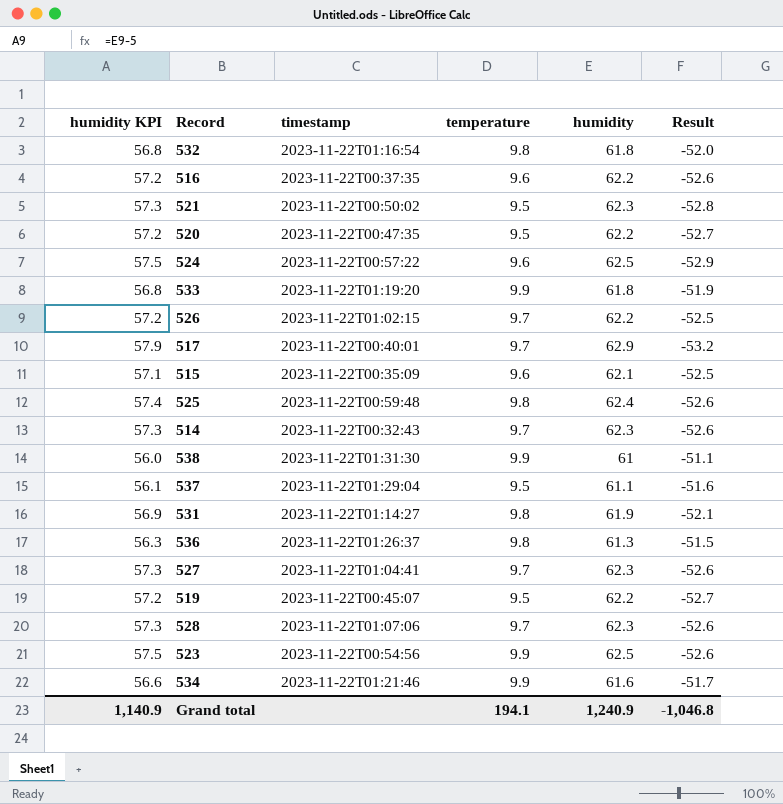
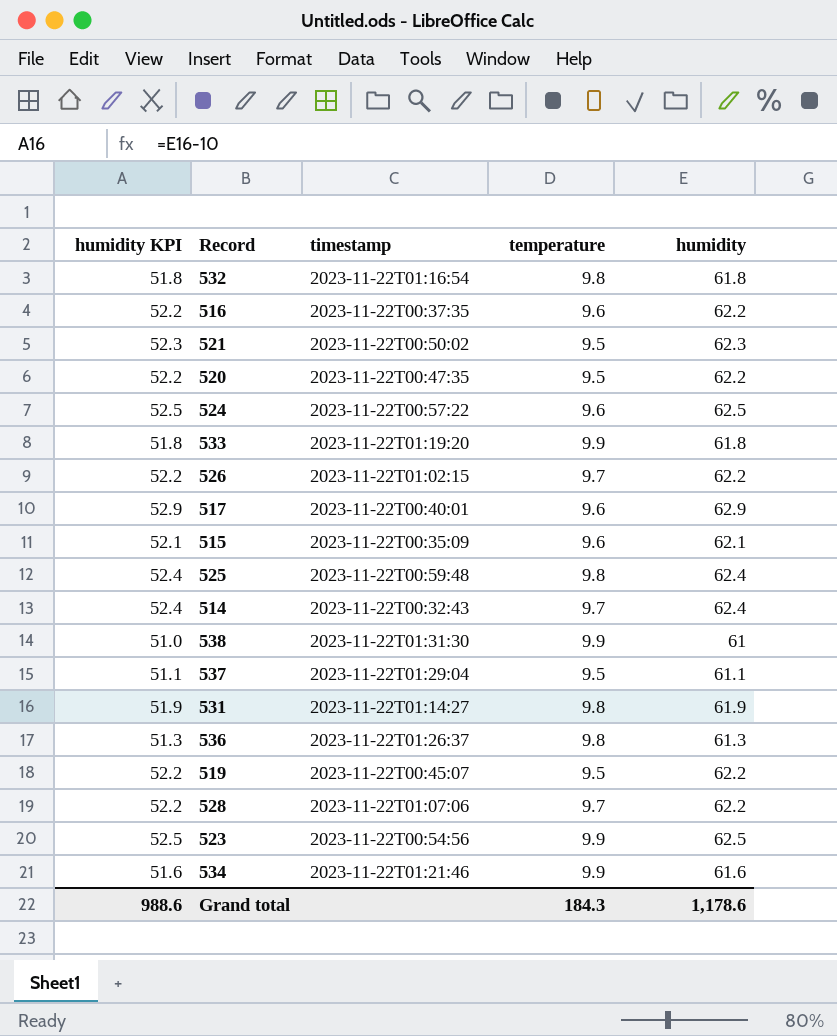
column Result | formula: [temperature] - [humidity] -> none
column humidity KPI | formula: [humidity] - 5 -> [humidity] - 10
row 527: 57.3 | 2023-11-22T01:04:41 | 9.7 | 62.3 | -52.6 -> none
517 | temperature: 9.7 -> 9.6
514 | humidity: 62.3 -> 62.4
528 | humidity: 62.3 -> 62.2
Grand total | humidity KPI: 1,140.9 -> 988.6
Grand total | temperature: 194.1 -> 184.3
Grand total | humidity: 1,240.9 -> 1,178.6

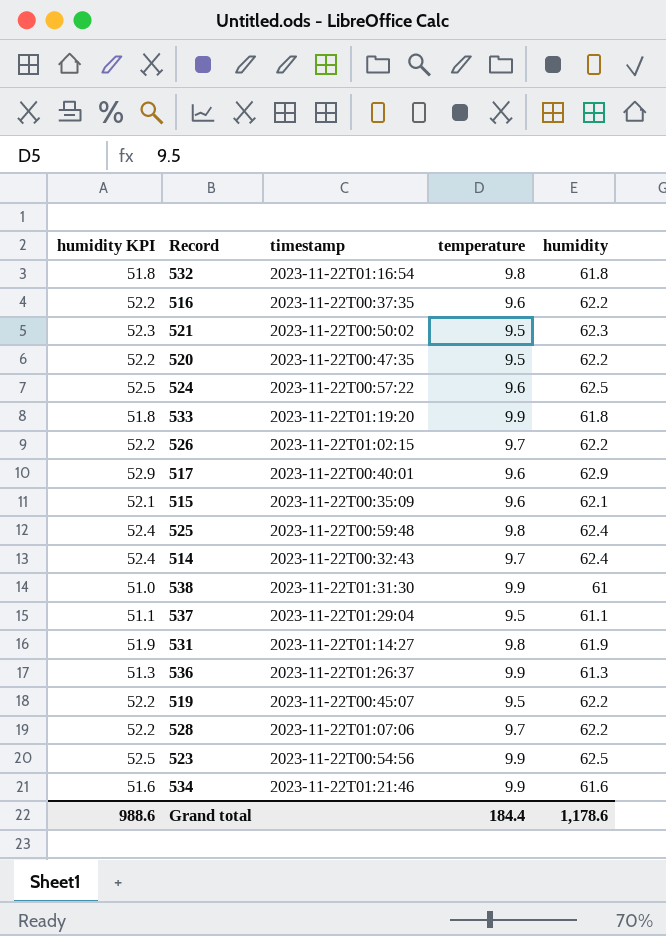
536 | temperature: 9.8 -> 9.9
Grand total | temperature: 184.3 -> 184.4

